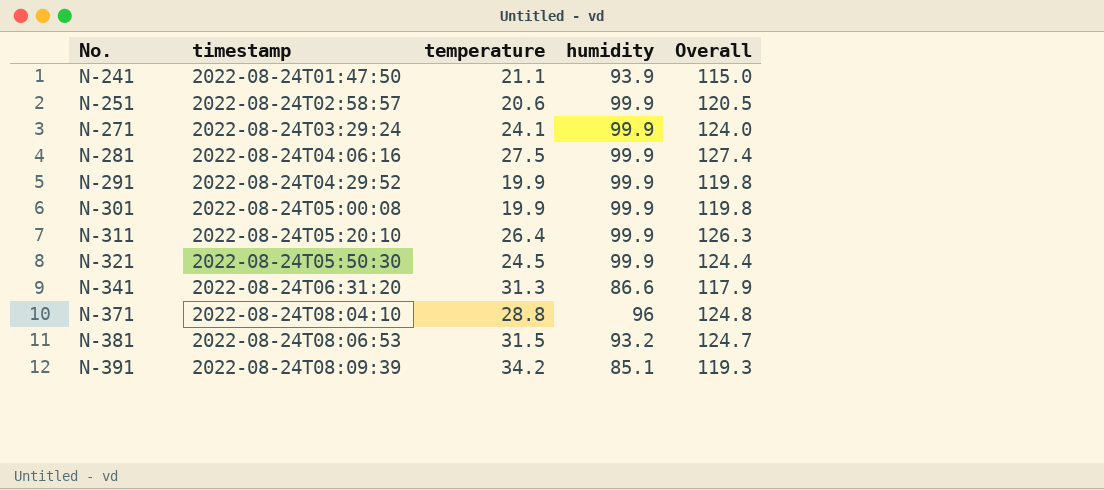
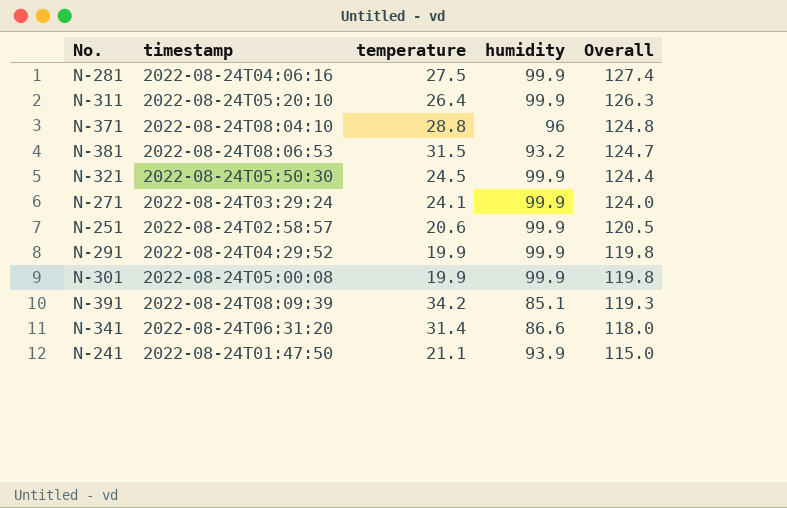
row order: No. ascending -> Overall descending
N-341 | temperature: 31.3 -> 31.4
N-341 | Overall: 117.9 -> 118.0

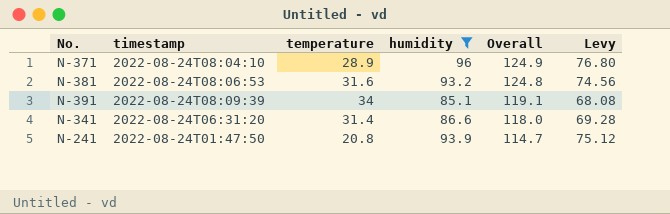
filter: none -> humidity != 99.9
column Levy | formula: none -> [humidity] * 0.8
N-371 | temperature: 28.8 -> 28.9
N-371 | Overall: 124.8 -> 124.9
N-381 | temperature: 31.5 -> 31.6
N-381 | Overall: 124.7 -> 124.8
N-391 | temperature: 34.2 -> 34
N-391 | Overall: 119.3 -> 119.1
N-241 | temperature: 21.1 -> 20.8
N-241 | Overall: 115.0 -> 114.7

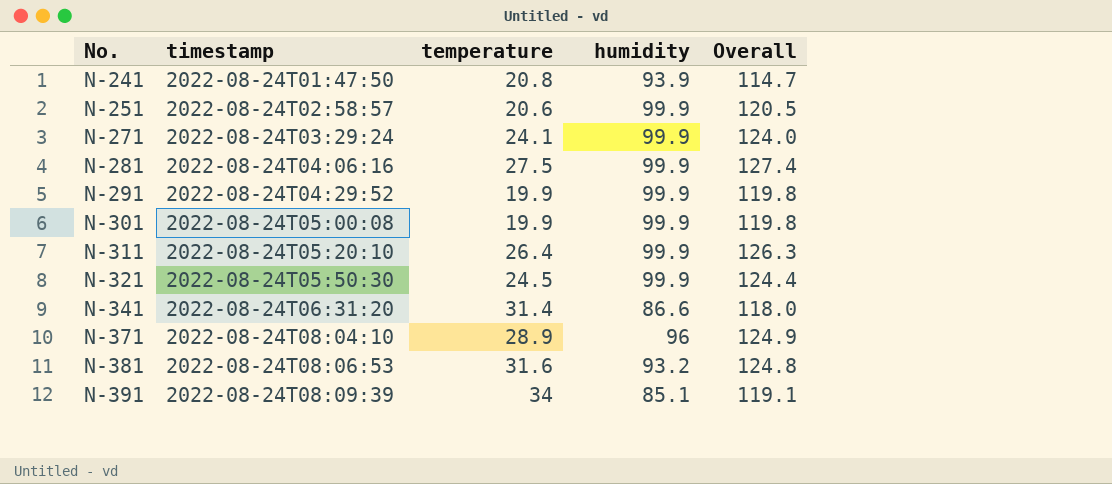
filter: humidity != 99.9 -> none
row order: Overall descending -> No. ascending
column Levy | formula: [humidity] * 0.8 -> none

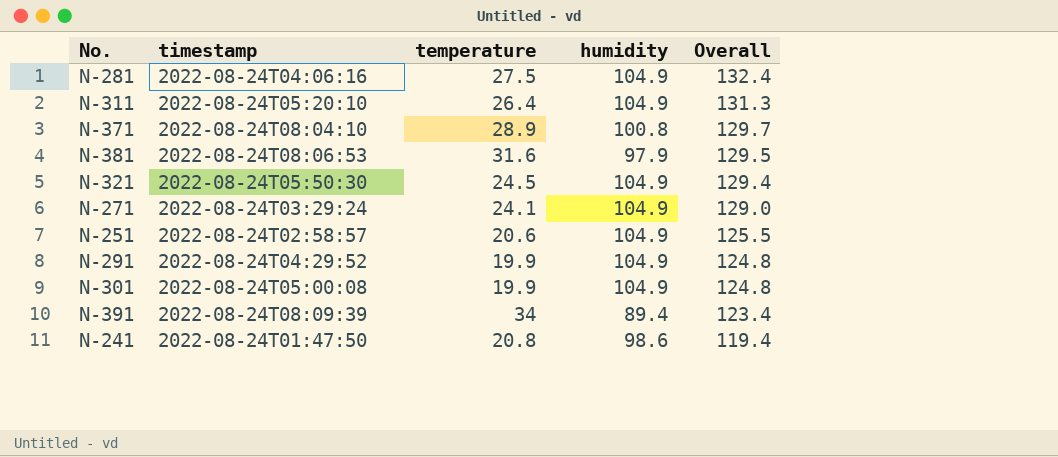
row order: No. ascending -> Overall descending
row N-341: 2022-08-24T06:31:20 | 31.4 | 86.6 | 118.0 -> none
N-281 | humidity: 99.9 -> 104.9
N-281 | Overall: 127.4 -> 132.4
N-311 | humidity: 99.9 -> 104.9
N-311 | Overall: 126.3 -> 131.3
N-371 | humidity: 96 -> 100.8
N-371 | Overall: 124.9 -> 129.7
N-381 | humidity: 93.2 -> 97.9
N-381 | Overall: 124.8 -> 129.5
N-321 | humidity: 99.9 -> 104.9
N-321 | Overall: 124.4 -> 129.4
N-271 | humidity: 99.9 -> 104.9
N-271 | Overall: 124.0 -> 129.0
N-251 | humidity: 99.9 -> 104.9
N-251 | Overall: 120.5 -> 125.5
N-291 | humidity: 99.9 -> 104.9
N-291 | Overall: 119.8 -> 124.8
N-301 | humidity: 99.9 -> 104.9
N-301 | Overall: 119.8 -> 124.8
N-391 | humidity: 85.1 -> 89.4
N-391 | Overall: 119.1 -> 123.4
N-241 | humidity: 93.9 -> 98.6
N-241 | Overall: 114.7 -> 119.4

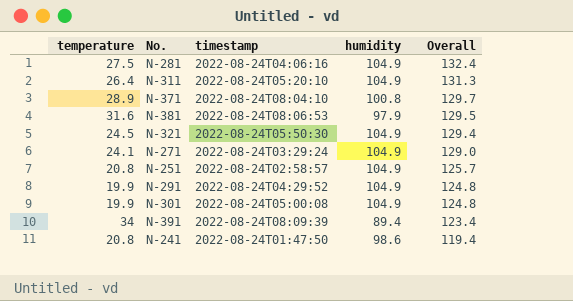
column temperature | position: 3 -> 1
N-251 | temperature: 20.6 -> 20.8
N-251 | Overall: 125.5 -> 125.7

